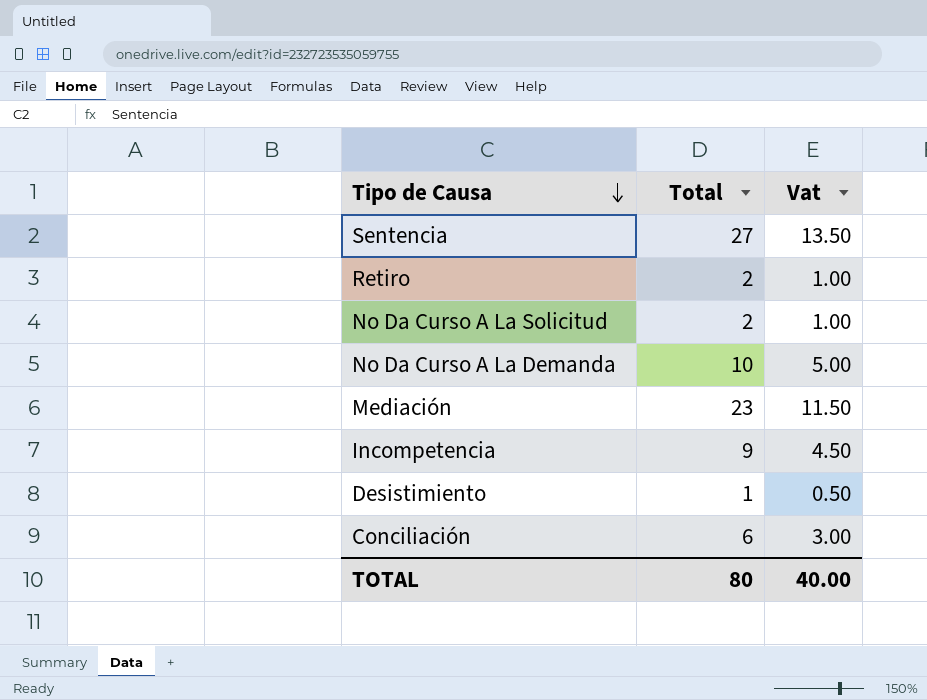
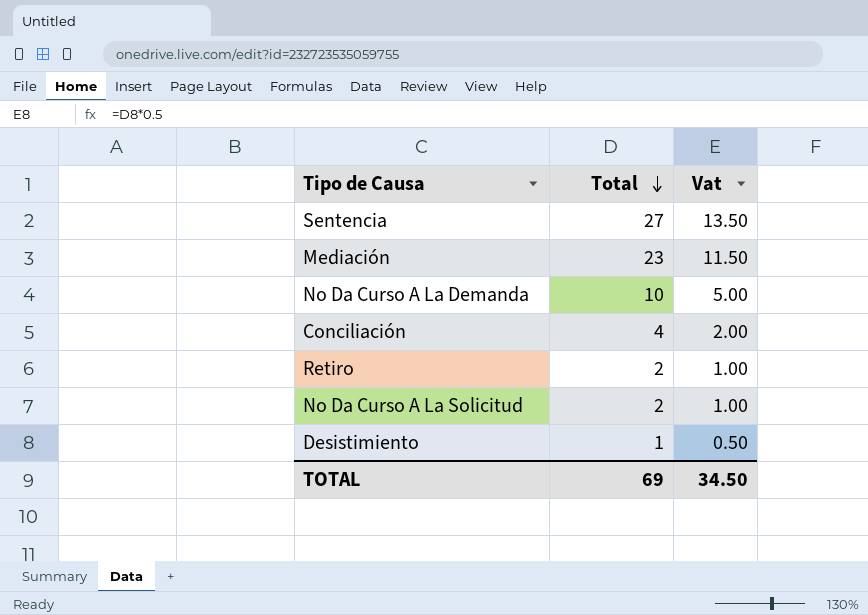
row order: Tipo de Causa descending -> Total descending
row Incompetencia: 9 | 4.50 -> none
Conciliación | Total: 6 -> 4
Conciliación | Vat: 3.00 -> 2.00
TOTAL | Total: 80 -> 69
TOTAL | Vat: 40.00 -> 34.50

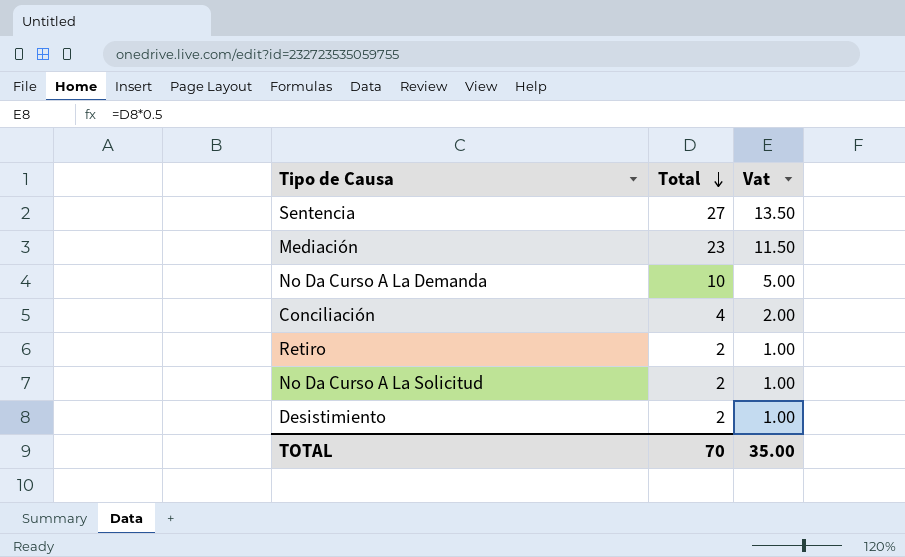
Desistimiento | Total: 1 -> 2
Desistimiento | Vat: 0.50 -> 1.00
TOTAL | Total: 69 -> 70
TOTAL | Vat: 34.50 -> 35.00

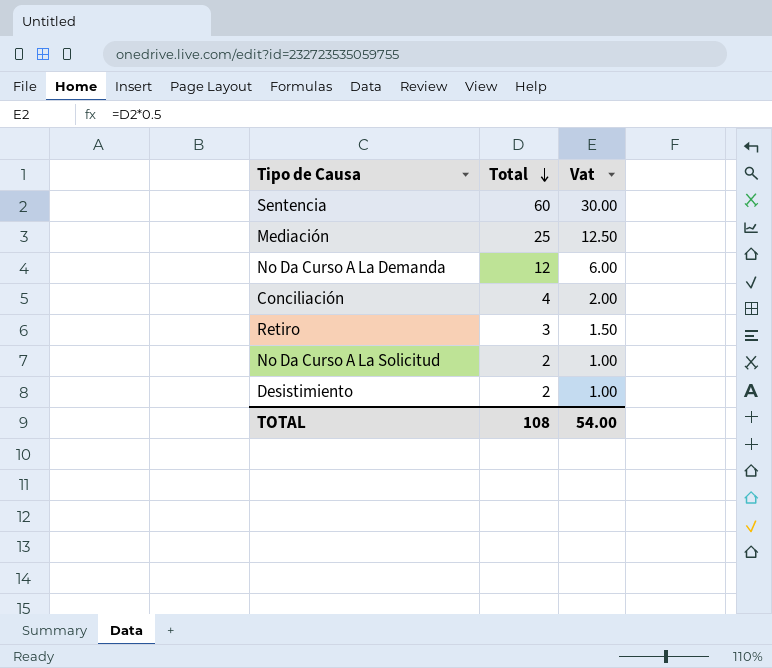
Sentencia | Total: 27 -> 60
Sentencia | Vat: 13.50 -> 30.00
Mediación | Total: 23 -> 25
Mediación | Vat: 11.50 -> 12.50
No Da Curso A La Demanda | Total: 10 -> 12
No Da Curso A La Demanda | Vat: 5.00 -> 6.00
Retiro | Total: 2 -> 3
Retiro | Vat: 1.00 -> 1.50
TOTAL | Total: 70 -> 108
TOTAL | Vat: 35.00 -> 54.00

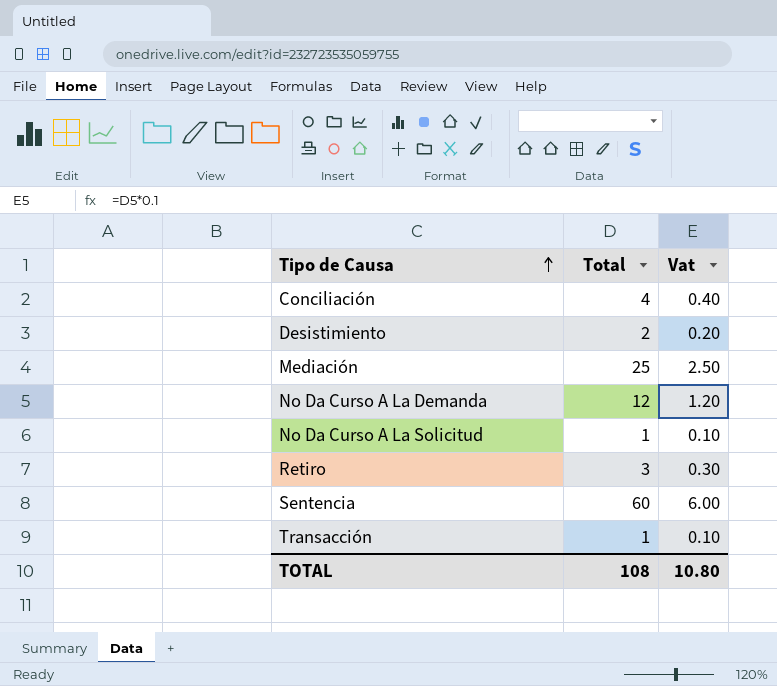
row order: Total descending -> Tipo de Causa ascending
column Vat | formula: [Total] * 0.5 -> [Total] * 0.1
No Da Curso A La Solicitud | Total: 2 -> 1
row Transacción: none -> 1 | 0.10
TOTAL | Vat: 54.00 -> 10.80

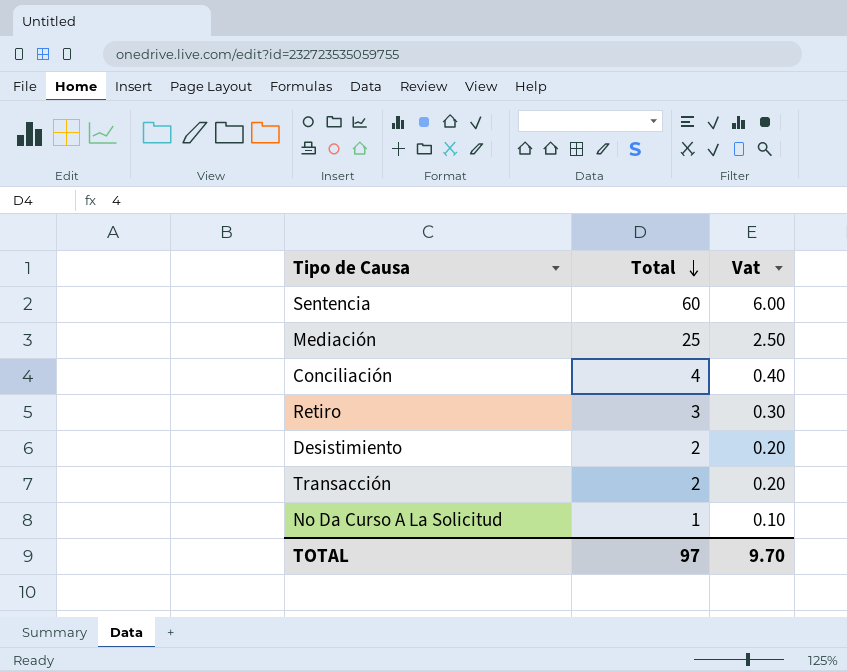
row order: Tipo de Causa ascending -> Total descending
row No Da Curso A La Demanda: 12 | 1.20 -> none
Transacción | Total: 1 -> 2
Transacción | Vat: 0.10 -> 0.20
TOTAL | Total: 108 -> 97
TOTAL | Vat: 10.80 -> 9.70

